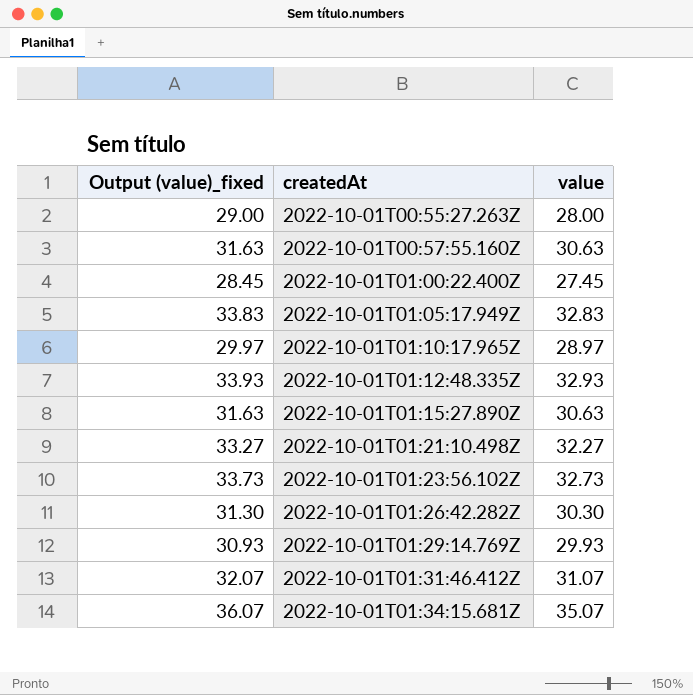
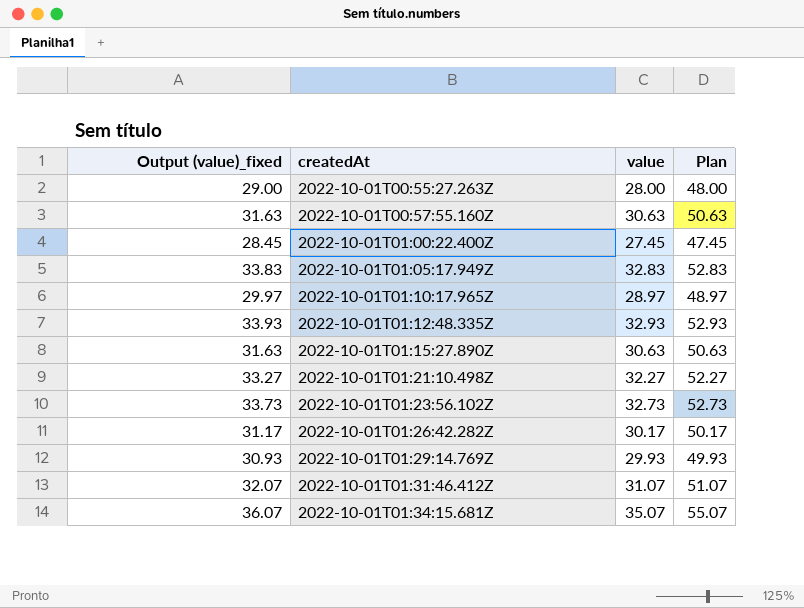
column Plan | formula: none -> [value] + 20
2022-10-01T01:26:42.282Z | Output (value)_fixed: 31.30 -> 31.17
2022-10-01T01:26:42.282Z | value: 30.30 -> 30.17

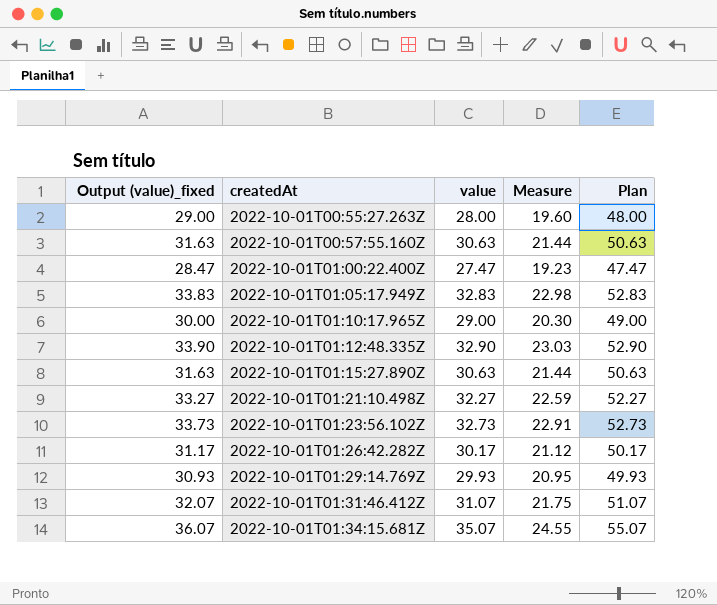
column Measure | formula: none -> [value] * 0.7
2022-10-01T01:00:22.400Z | Output (value)_fixed: 28.45 -> 28.47
2022-10-01T01:00:22.400Z | value: 27.45 -> 27.47
2022-10-01T01:00:22.400Z | Plan: 47.45 -> 47.47
2022-10-01T01:10:17.965Z | Output (value)_fixed: 29.97 -> 30.00
2022-10-01T01:10:17.965Z | value: 28.97 -> 29.00
2022-10-01T01:10:17.965Z | Plan: 48.97 -> 49.00
2022-10-01T01:12:48.335Z | Output (value)_fixed: 33.93 -> 33.90
2022-10-01T01:12:48.335Z | value: 32.93 -> 32.90
2022-10-01T01:12:48.335Z | Plan: 52.93 -> 52.90

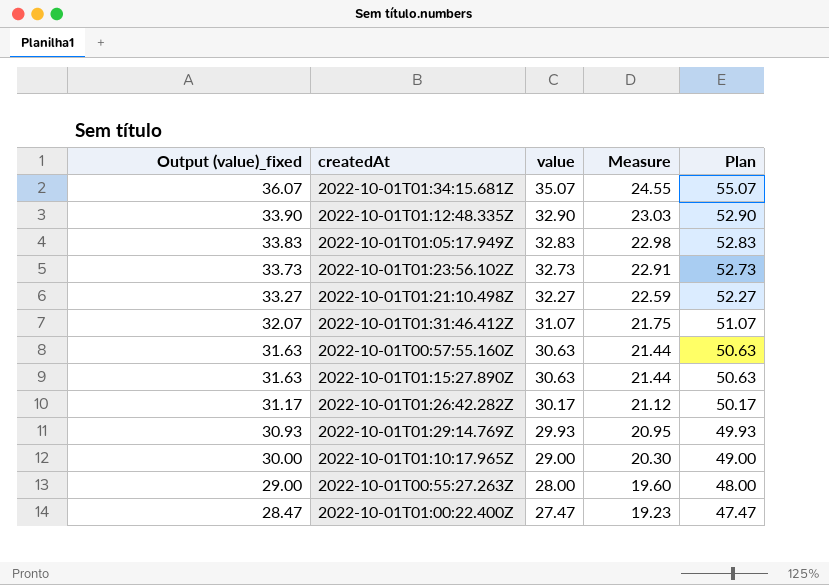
row order: createdAt ascending -> Output (value)_fixed descending

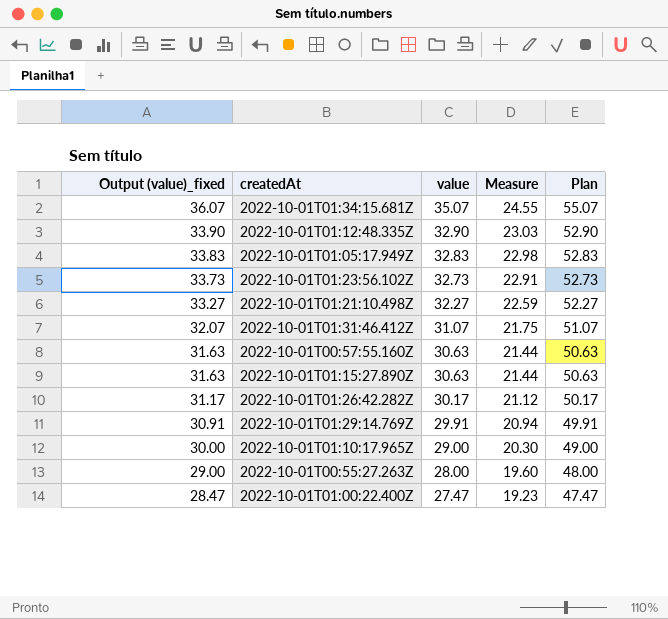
2022-10-01T01:29:14.769Z | Output (value)_fixed: 30.93 -> 30.91
2022-10-01T01:29:14.769Z | value: 29.93 -> 29.91
2022-10-01T01:29:14.769Z | Measure: 20.95 -> 20.94
2022-10-01T01:29:14.769Z | Plan: 49.93 -> 49.91

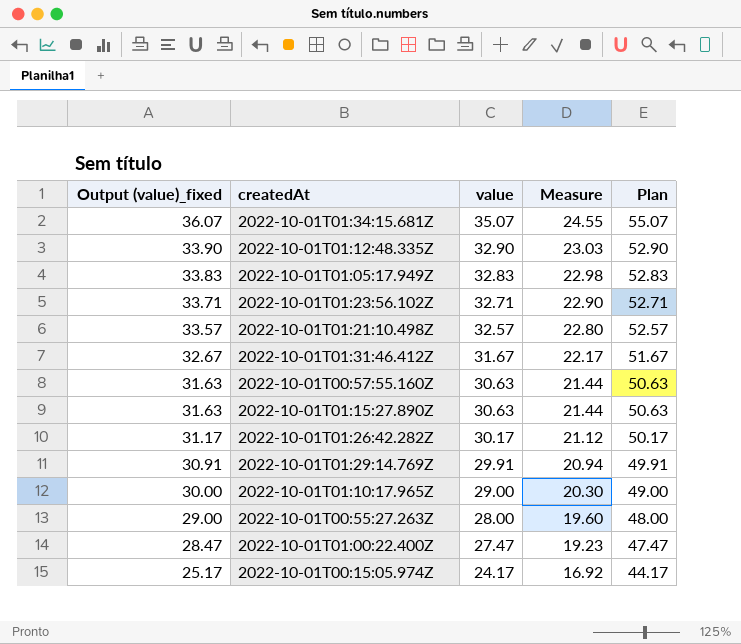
2022-10-01T01:23:56.102Z | Output (value)_fixed: 33.73 -> 33.71
2022-10-01T01:23:56.102Z | value: 32.73 -> 32.71
2022-10-01T01:23:56.102Z | Measure: 22.91 -> 22.90
2022-10-01T01:23:56.102Z | Plan: 52.73 -> 52.71
2022-10-01T01:21:10.498Z | Output (value)_fixed: 33.27 -> 33.57
2022-10-01T01:21:10.498Z | value: 32.27 -> 32.57
2022-10-01T01:21:10.498Z | Measure: 22.59 -> 22.80
2022-10-01T01:21:10.498Z | Plan: 52.27 -> 52.57
2022-10-01T01:31:46.412Z | Output (value)_fixed: 32.07 -> 32.67
2022-10-01T01:31:46.412Z | value: 31.07 -> 31.67
2022-10-01T01:31:46.412Z | Measure: 21.75 -> 22.17
2022-10-01T01:31:46.412Z | Plan: 51.07 -> 51.67
row 2022-10-01T00:15:05.974Z: none -> 25.17 | 24.17 | 16.92 | 44.17

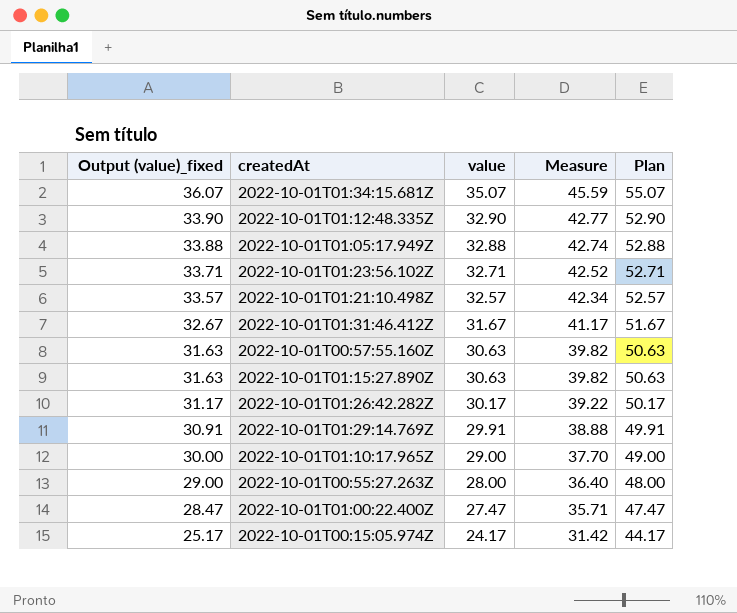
column Measure | formula: [value] * 0.7 -> [value] * 1.3
2022-10-01T01:05:17.949Z | Output (value)_fixed: 33.83 -> 33.88
2022-10-01T01:05:17.949Z | value: 32.83 -> 32.88
2022-10-01T01:05:17.949Z | Plan: 52.83 -> 52.88

